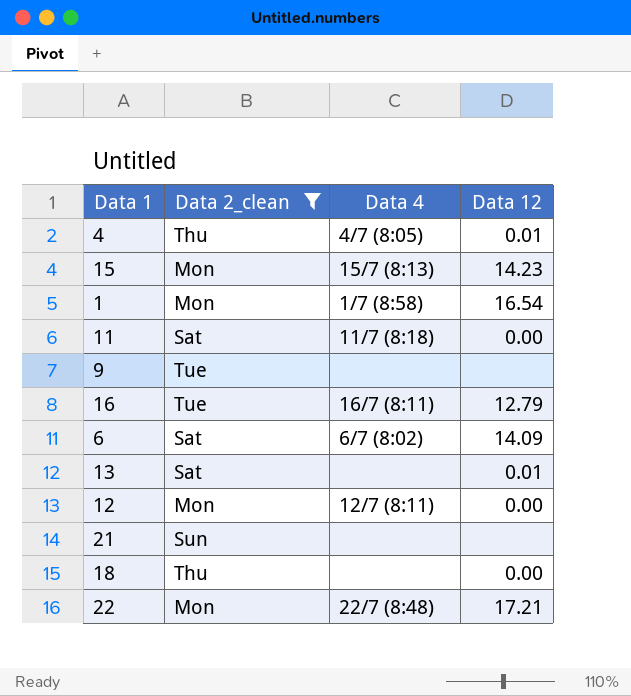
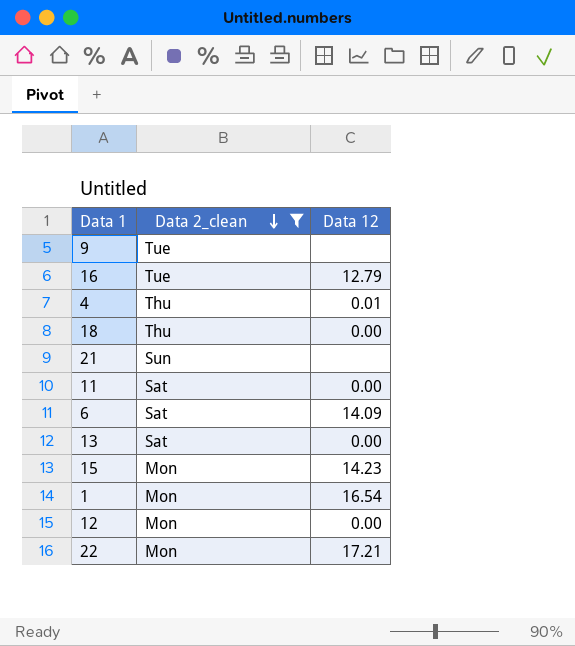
row order: none -> Data 2_clean descending
column Data 4 | position: 3 -> none
13 | Data 12: 0.01 -> 0.00

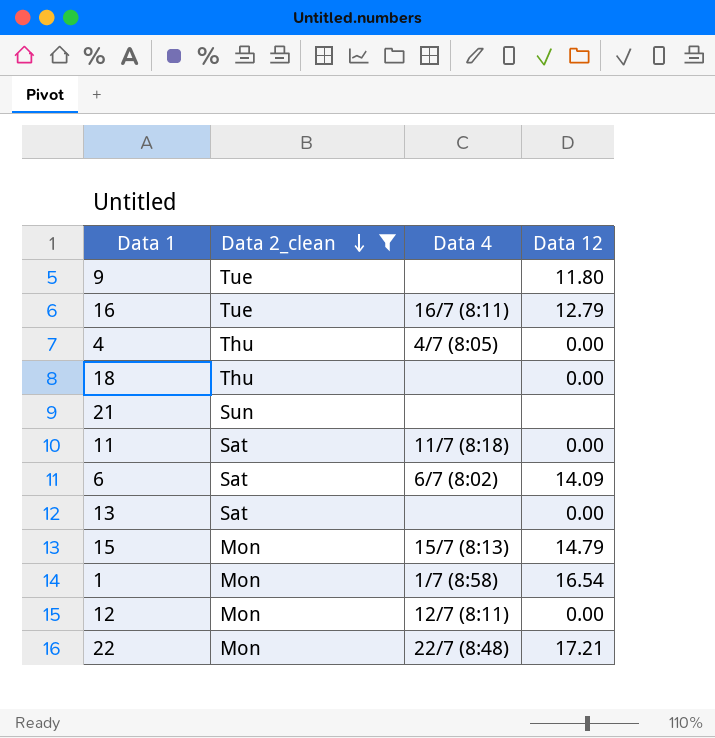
column Data 4 | position: none -> 3
9 | Data 12: none -> 11.80
4 | Data 12: 0.01 -> 0.00
15 | Data 12: 14.23 -> 14.79

